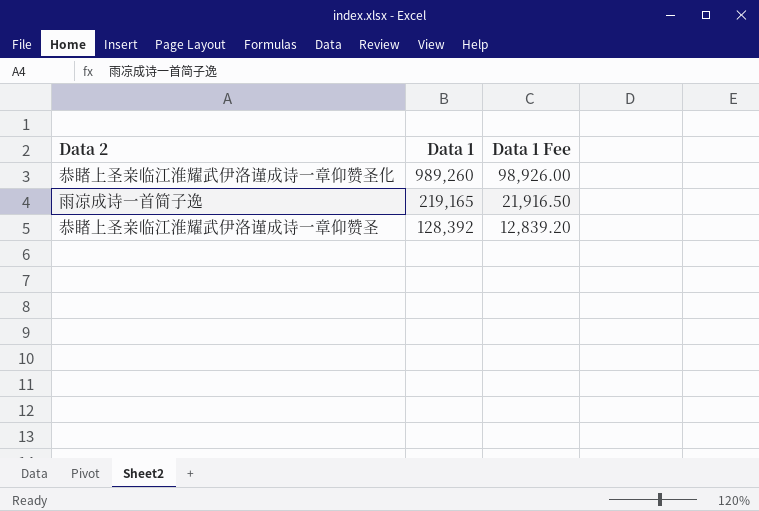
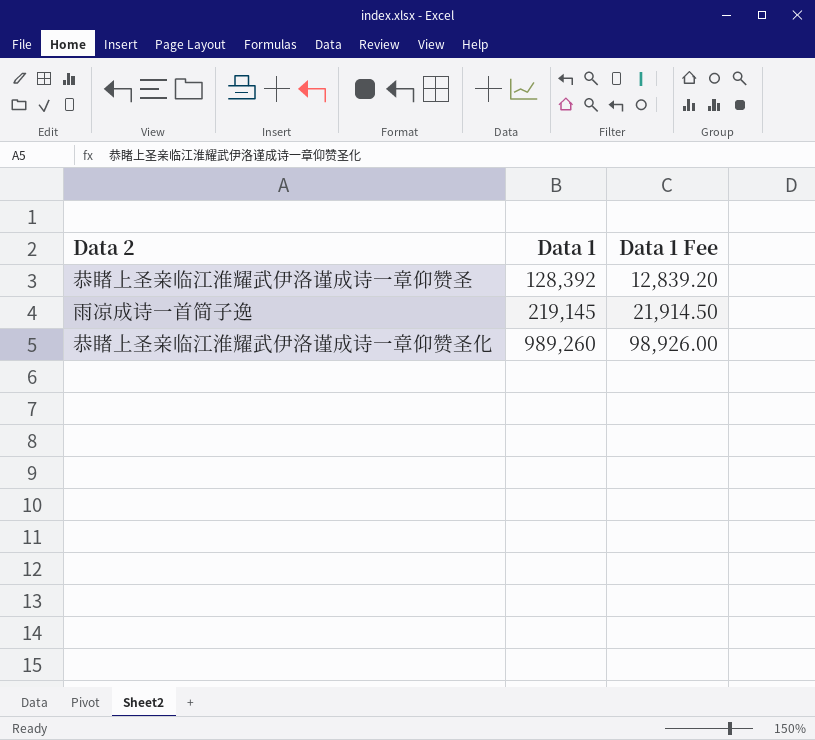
row order: Data 1 descending -> Data 1 ascending
雨凉成诗一首简子逸 | Data 1: 219,165 -> 219,145
雨凉成诗一首简子逸 | Data 1 Fee: 21,916.50 -> 21,914.50

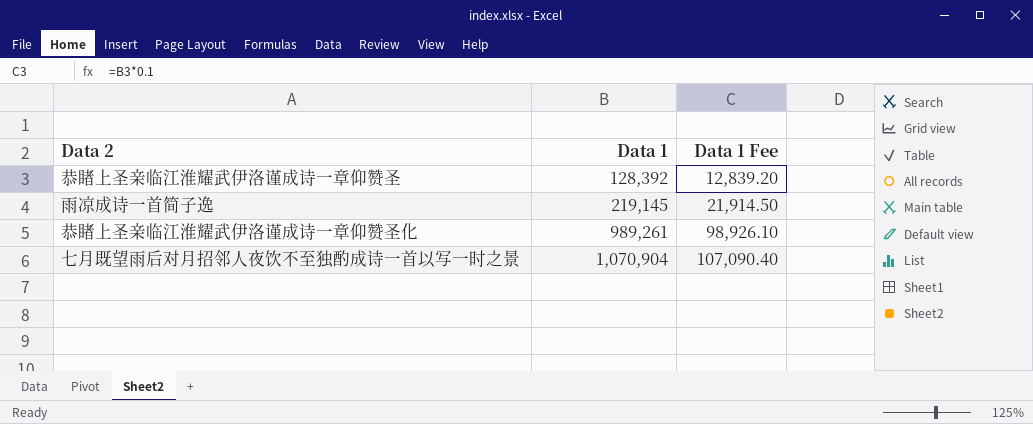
恭睹上圣亲临江淮耀武伊洛谨成诗一章仰赞圣化 | Data 1: 989,260 -> 989,261
恭睹上圣亲临江淮耀武伊洛谨成诗一章仰赞圣化 | Data 1 Fee: 98,926.00 -> 98,926.10
row 七月既望雨后对月招邻人夜饮不至独酌成诗一首以写一时之景: none -> 1,070,904 | 107,090.40

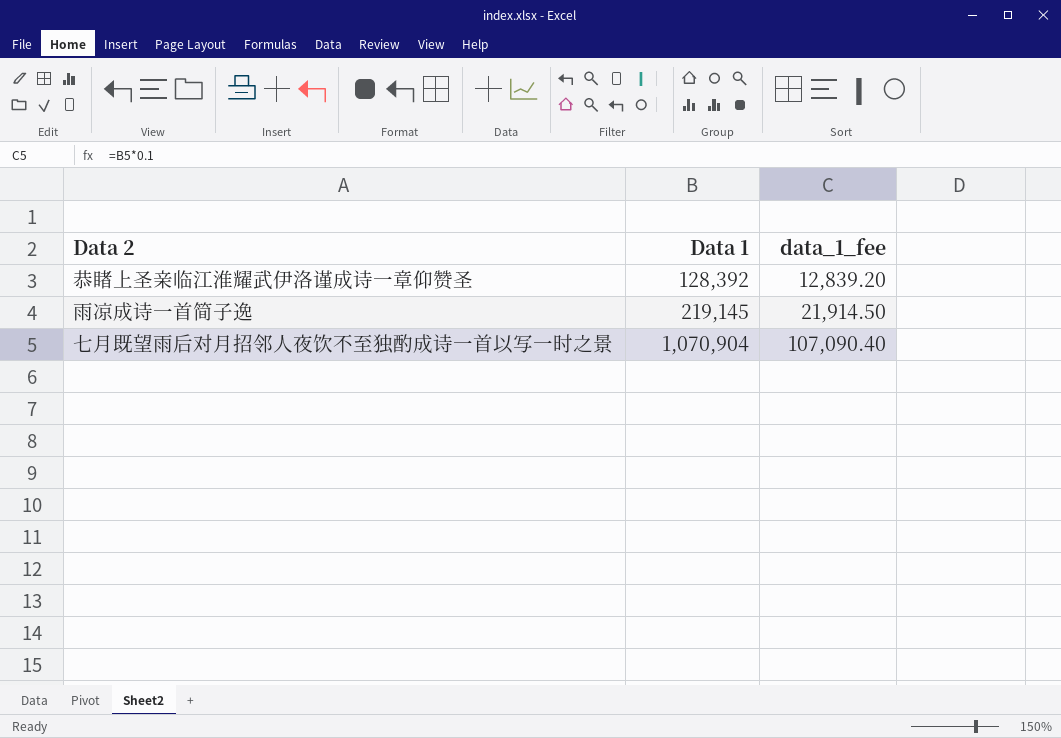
column name: Data 1 Fee -> data_1_fee
row 恭睹上圣亲临江淮耀武伊洛谨成诗一章仰赞圣化: 989,261 | 98,926.10 -> none

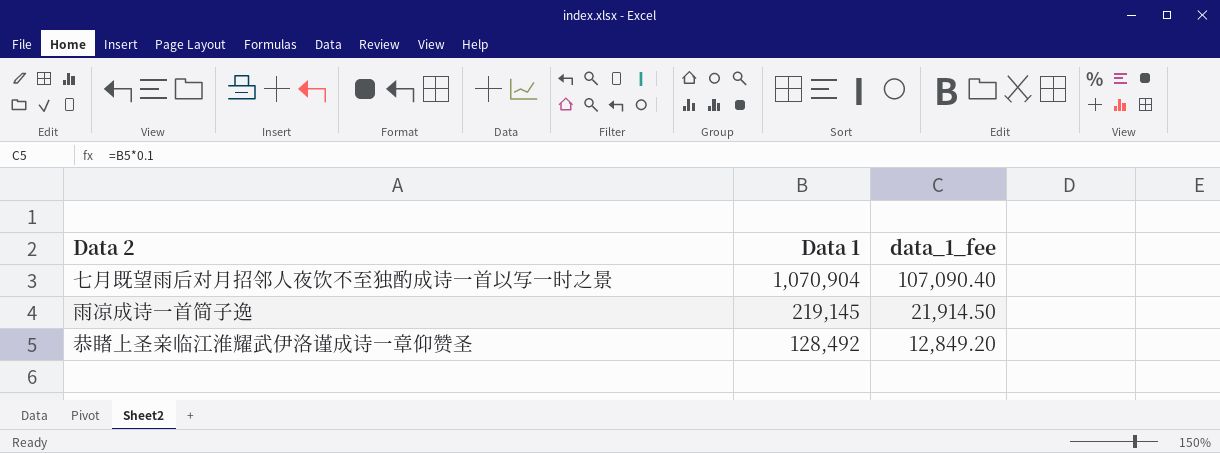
row order: Data 1 ascending -> Data 1 descending
恭睹上圣亲临江淮耀武伊洛谨成诗一章仰赞圣 | Data 1: 128,392 -> 128,492
恭睹上圣亲临江淮耀武伊洛谨成诗一章仰赞圣 | data_1_fee: 12,839.20 -> 12,849.20

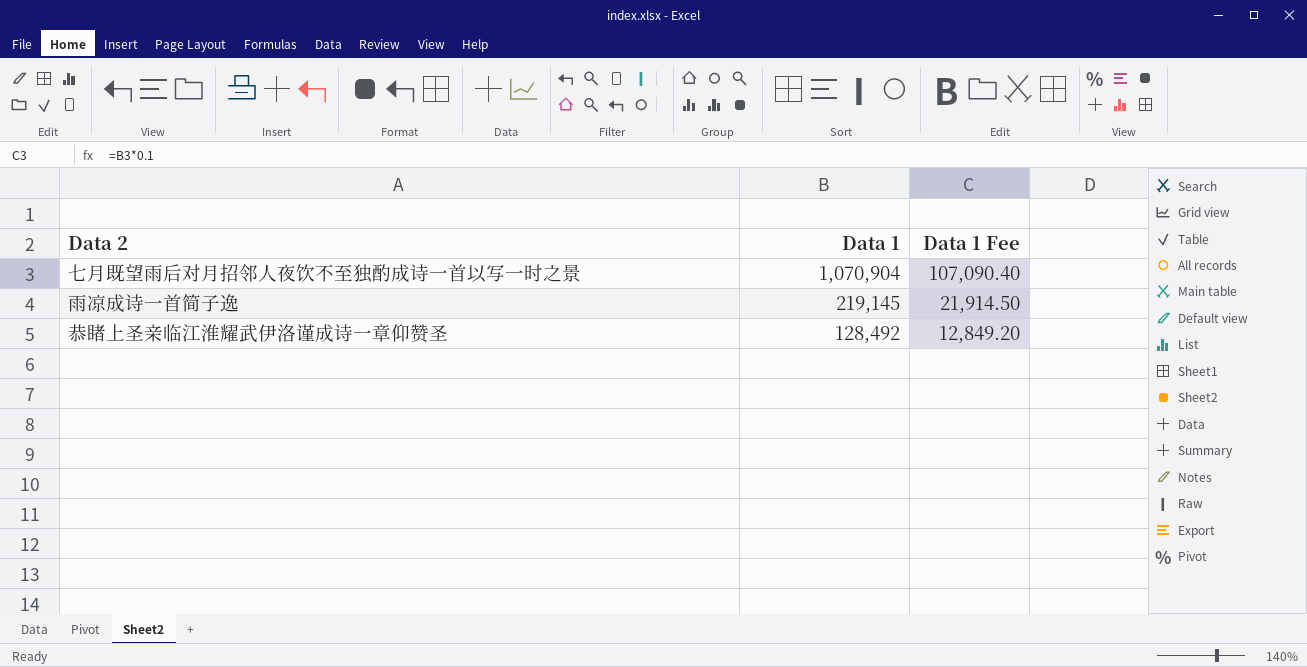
column name: data_1_fee -> Data 1 Fee

